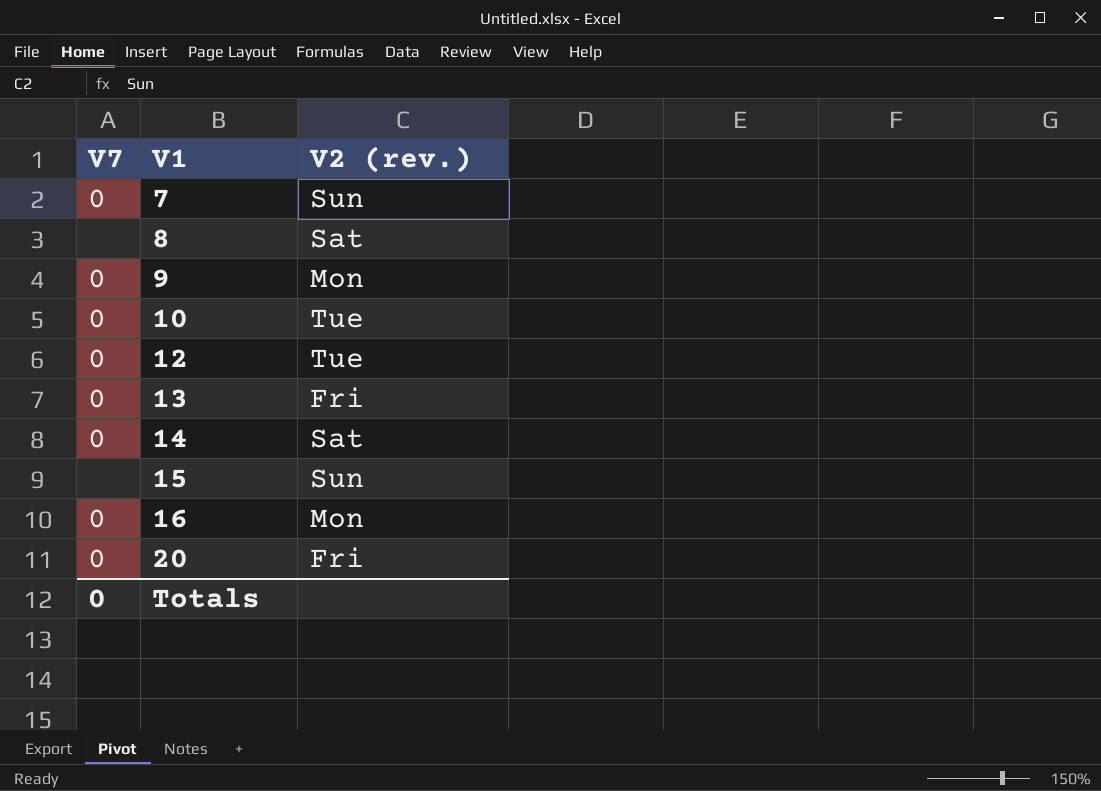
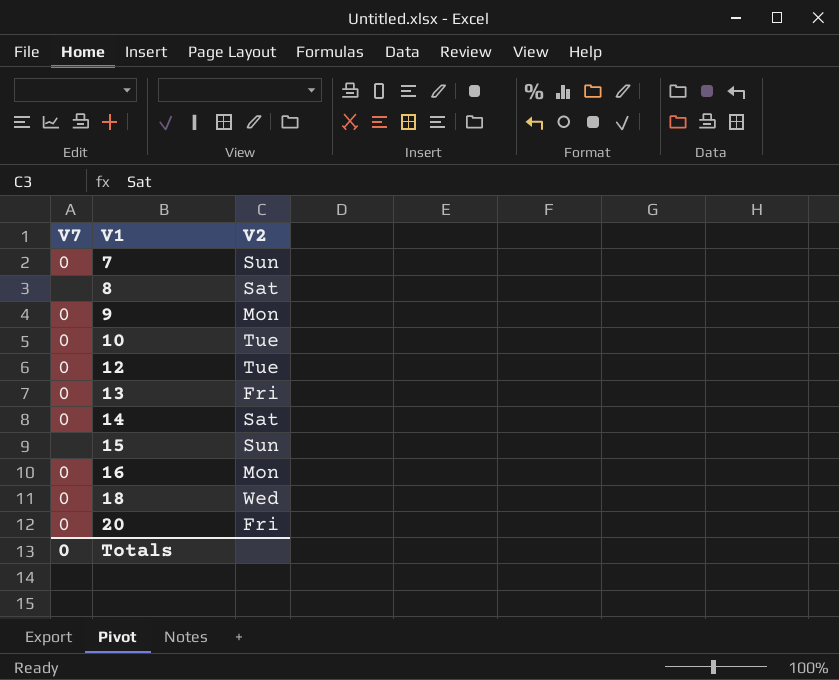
column name: V2 (rev.) -> V2
row 18: none -> 0 | Wed

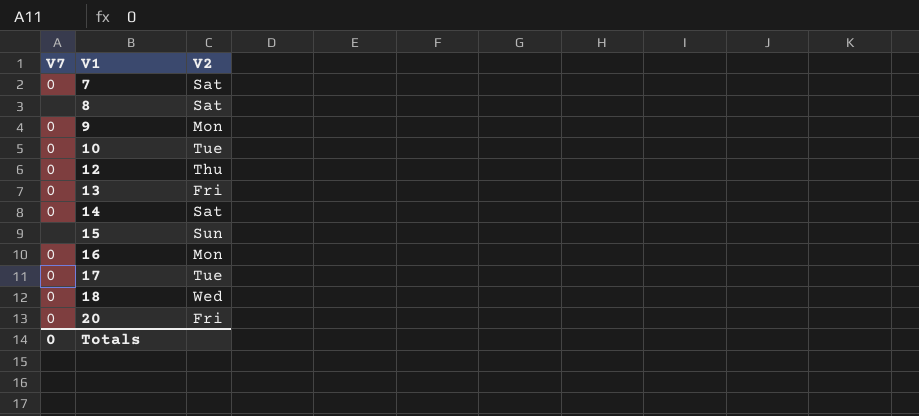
7 | V2: Sun -> Sat
12 | V2: Tue -> Thu
row 17: none -> 0 | Tue

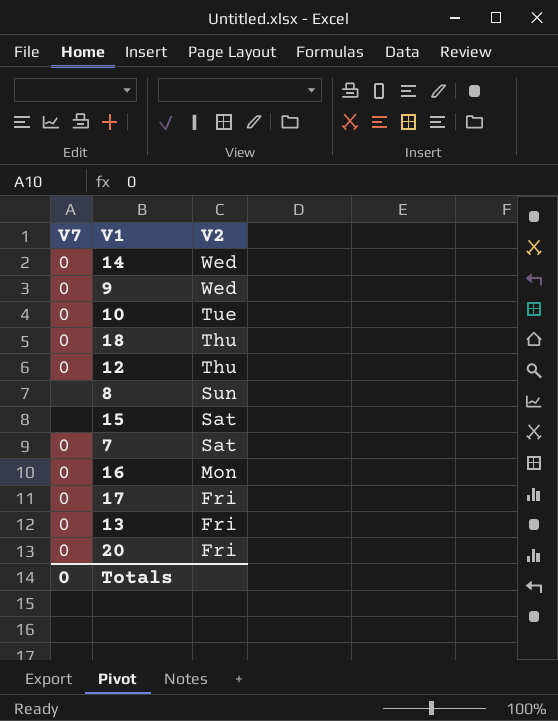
row order: V1 ascending -> V2 descending
14 | V2: Sat -> Wed
9 | V2: Mon -> Wed
18 | V2: Wed -> Thu
8 | V2: Sat -> Sun
15 | V2: Sun -> Sat
17 | V2: Tue -> Fri

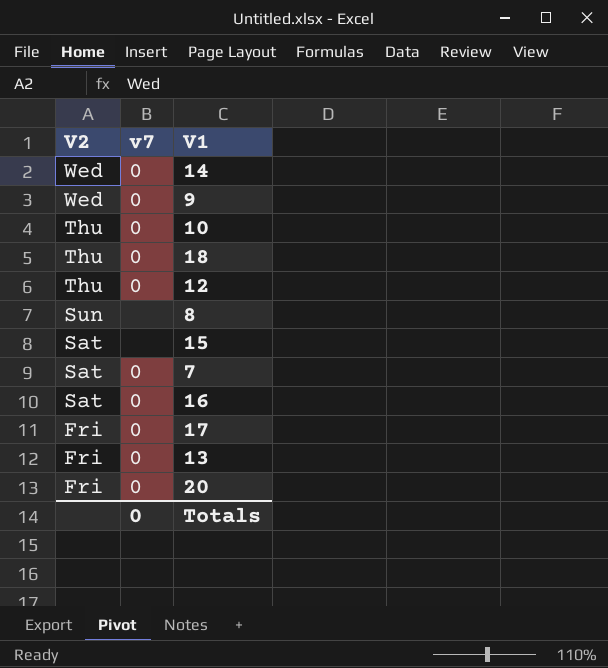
column V2 | position: 3 -> 1
column name: V7 -> v7
10 | V2: Tue -> Thu
16 | V2: Mon -> Sat

